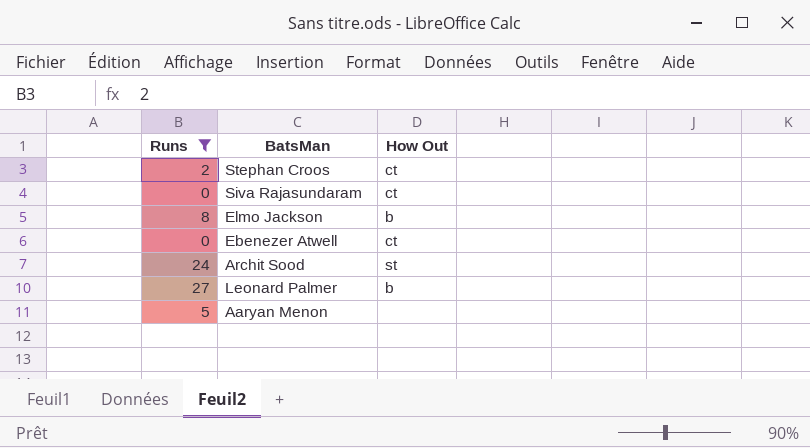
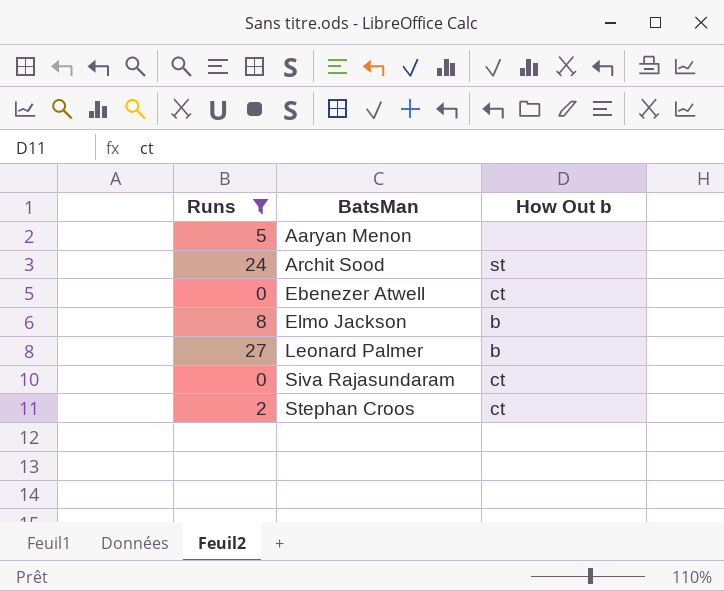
row order: none -> BatsMan ascending
column name: How Out -> How Out b

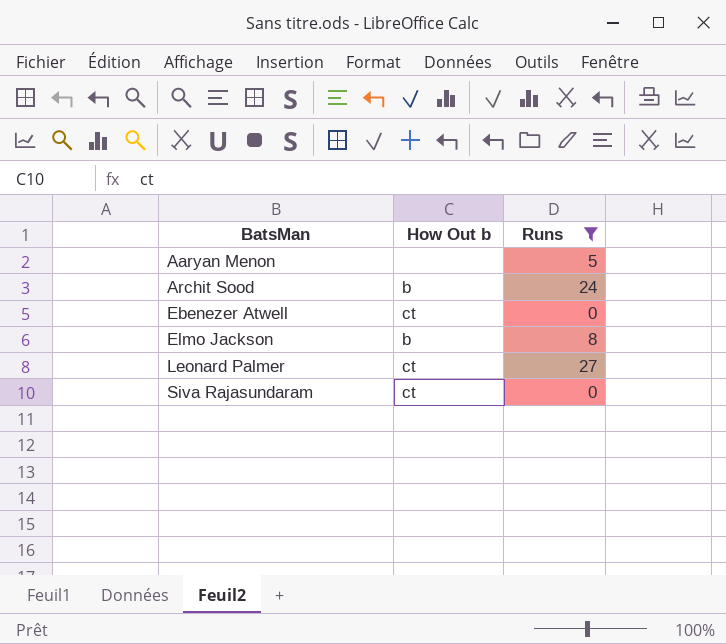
column Runs | position: 1 -> 3
row Stephan Croos: 2 | ct -> none
Archit Sood | How Out b: st -> b
Leonard Palmer | How Out b: b -> ct

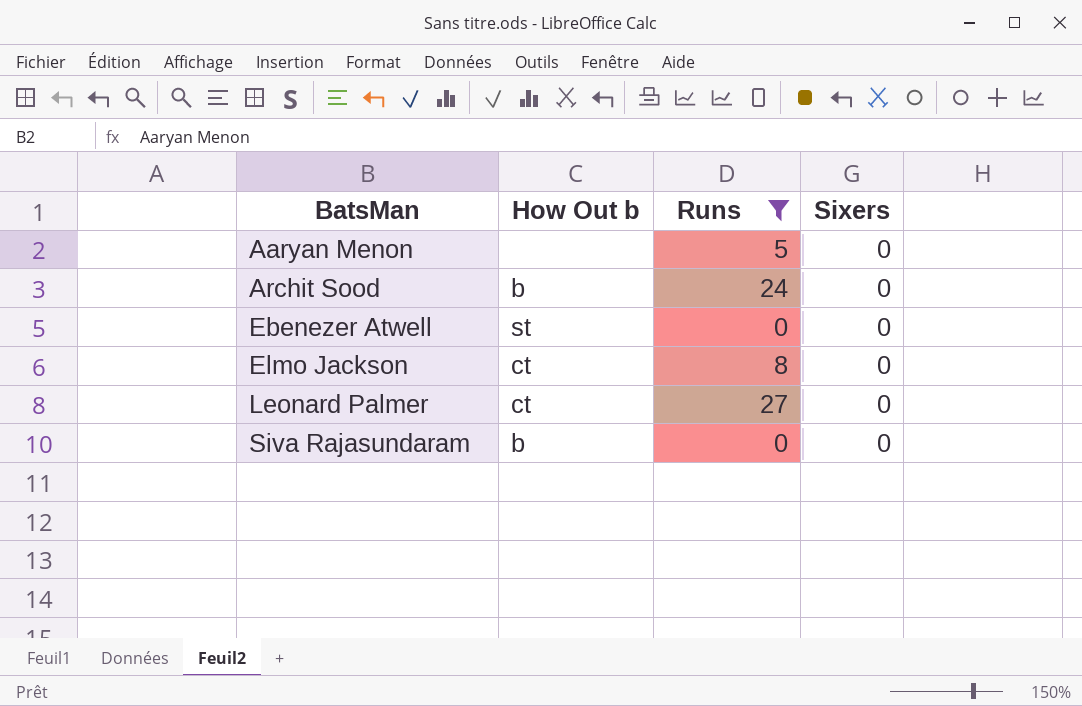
column Sixers | position: none -> 4
Ebenezer Atwell | How Out b: ct -> st
Elmo Jackson | How Out b: b -> ct
Siva Rajasundaram | How Out b: ct -> b

